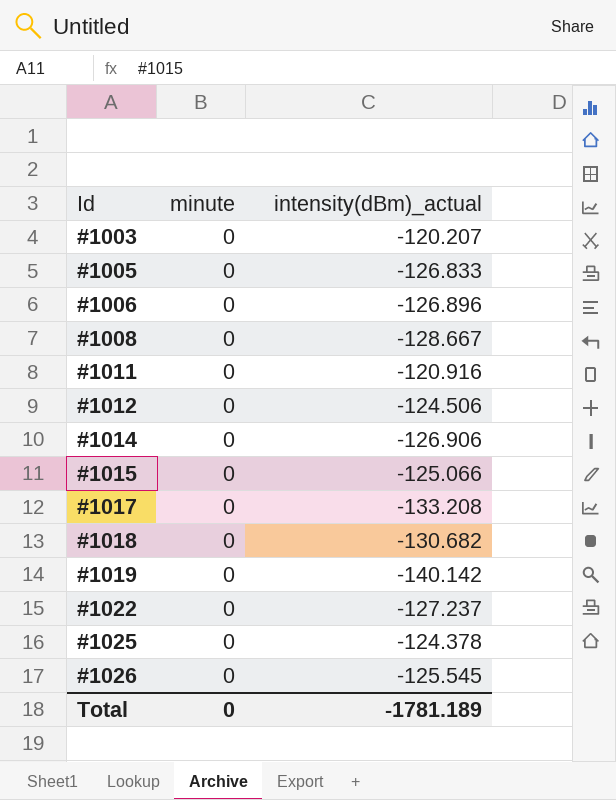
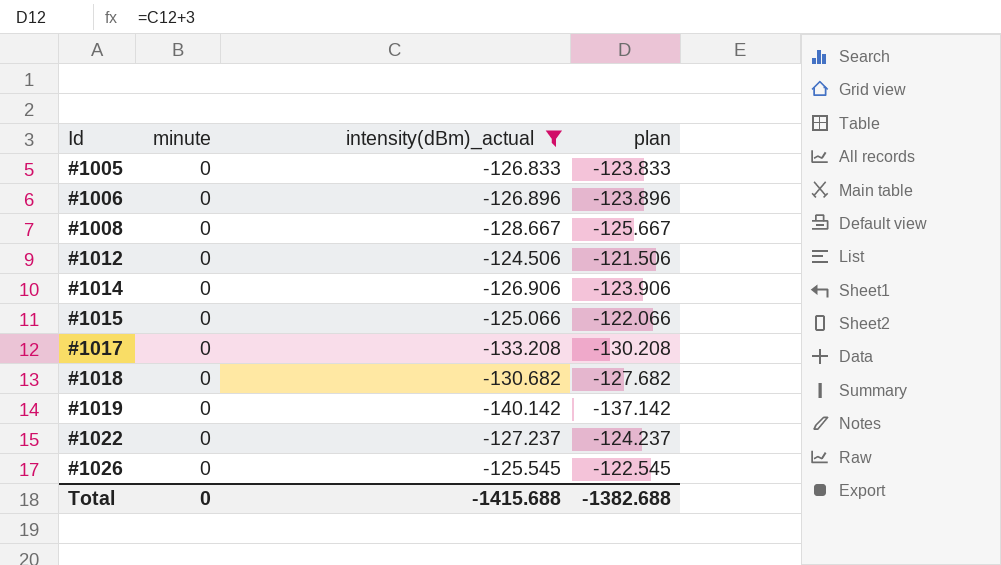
filter: none -> intensity(dBm)_actual <= -124.506
column plan | formula: none -> [intensity(dBm)_actual] + 3
Total | intensity(dBm)_actual: -1781.189 -> -1415.688

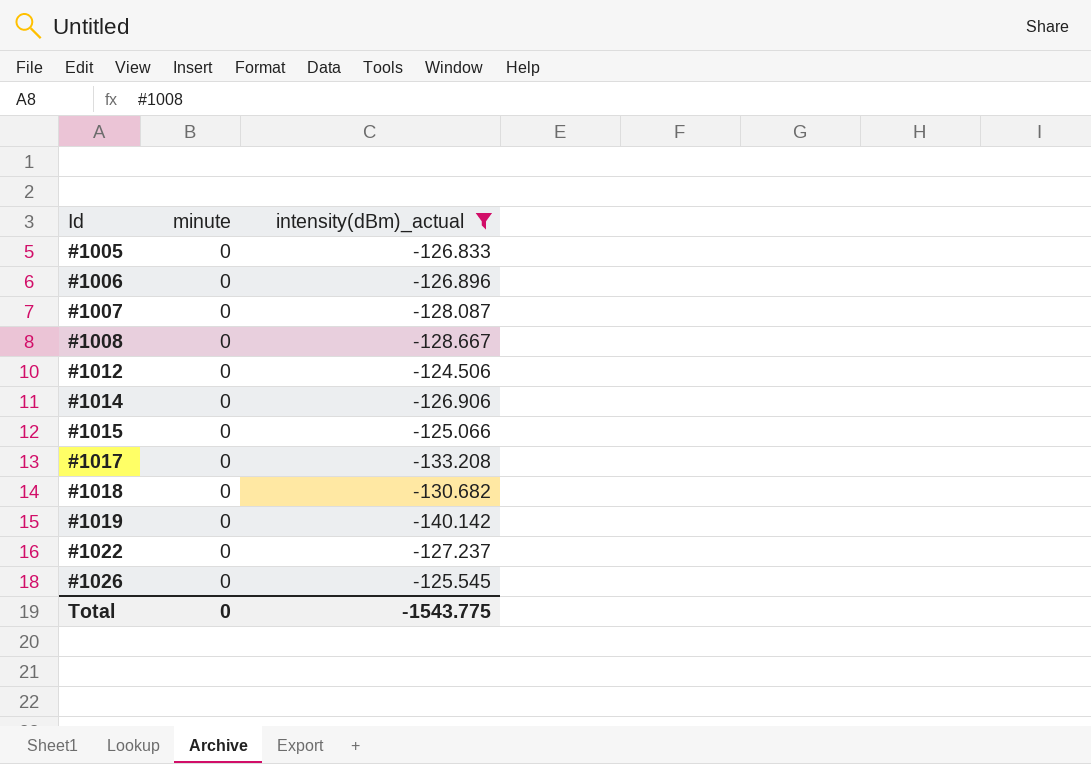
column plan | formula: [intensity(dBm)_actual] + 3 -> none
row #1007: none -> 0 | -128.087
Total | intensity(dBm)_actual: -1415.688 -> -1543.775

